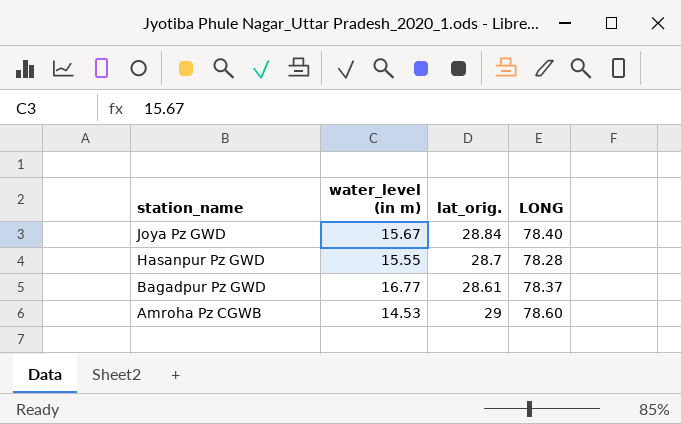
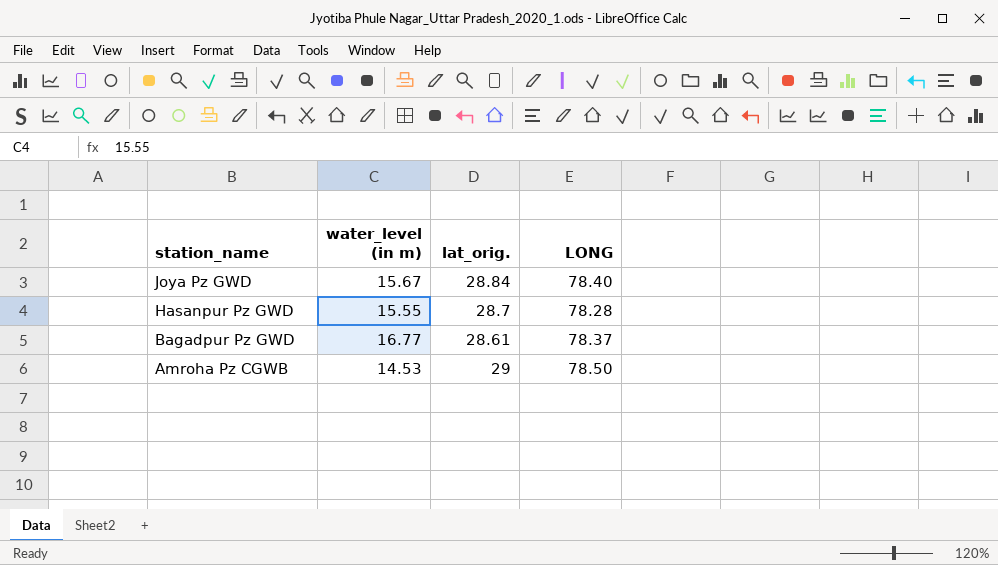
Amroha Pz CGWB | LONG: 78.60 -> 78.50

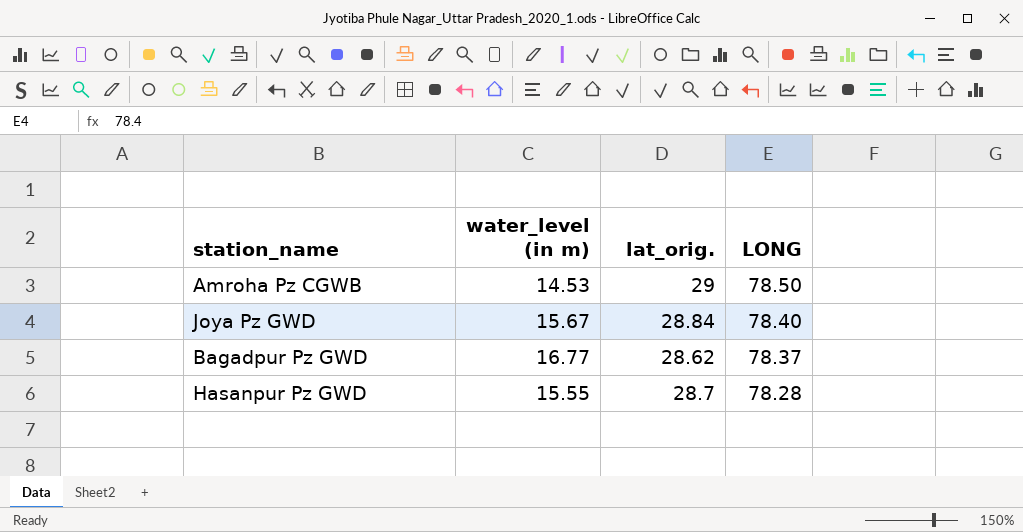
row order: station_name descending -> LONG descending
Bagadpur Pz GWD | lat_orig.: 28.61 -> 28.62

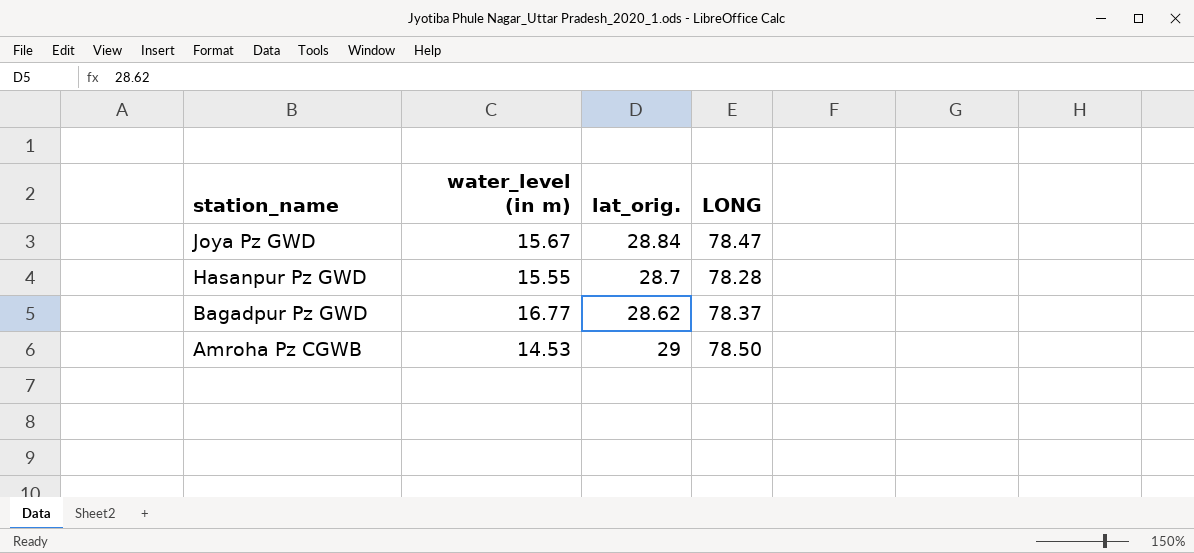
row order: LONG descending -> station_name descending
Joya Pz GWD | LONG: 78.40 -> 78.47

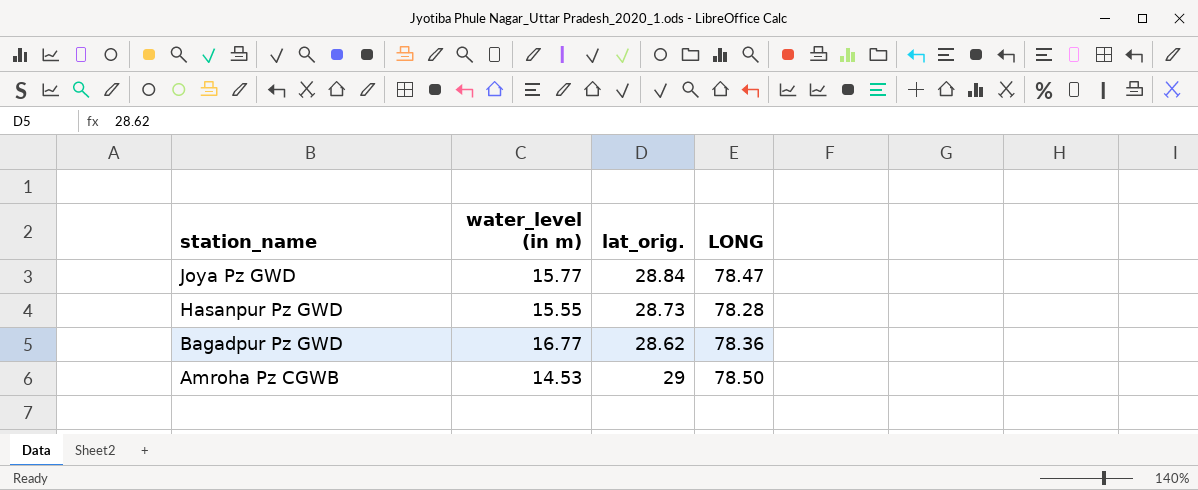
Joya Pz GWD | water_level (in m): 15.67 -> 15.77
Hasanpur Pz GWD | lat_orig.: 28.7 -> 28.73
Bagadpur Pz GWD | LONG: 78.37 -> 78.36

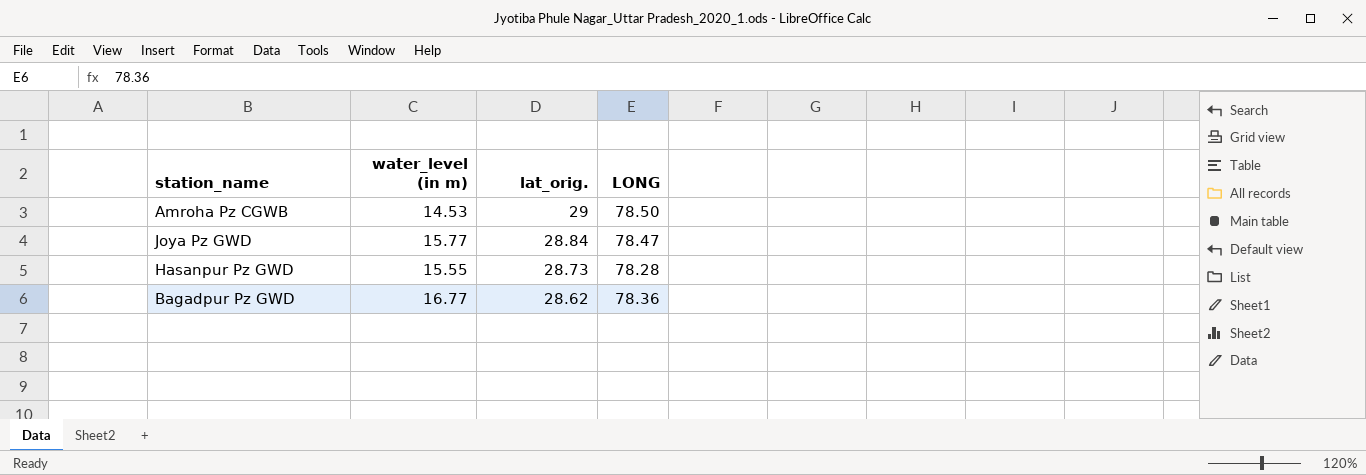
row order: station_name descending -> lat_orig. descending

